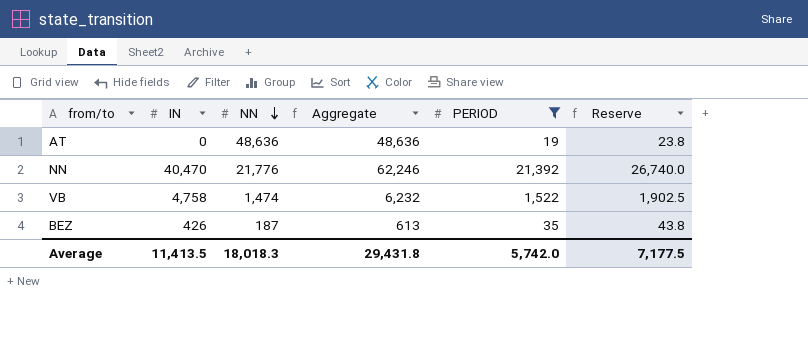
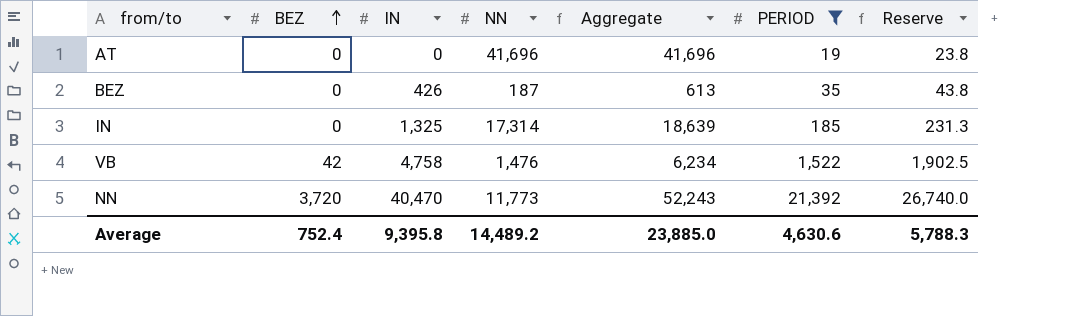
row order: NN descending -> BEZ ascending
column BEZ | position: none -> 2
AT | NN: 48,636 -> 41,696
AT | Aggregate: 48,636 -> 41,696
row IN: none -> 0 | 1,325 | 17,314 | 18,639 | 185 | 231.3
VB | NN: 1,474 -> 1,476
VB | Aggregate: 6,232 -> 6,234
NN | NN: 21,776 -> 11,773
NN | Aggregate: 62,246 -> 52,243
Average | IN: 11,413.5 -> 9,395.8
Average | NN: 18,018.3 -> 14,489.2
Average | Aggregate: 29,431.8 -> 23,885.0
Average | PERIOD: 5,742.0 -> 4,630.6
Average | Reserve: 7,177.5 -> 5,788.3

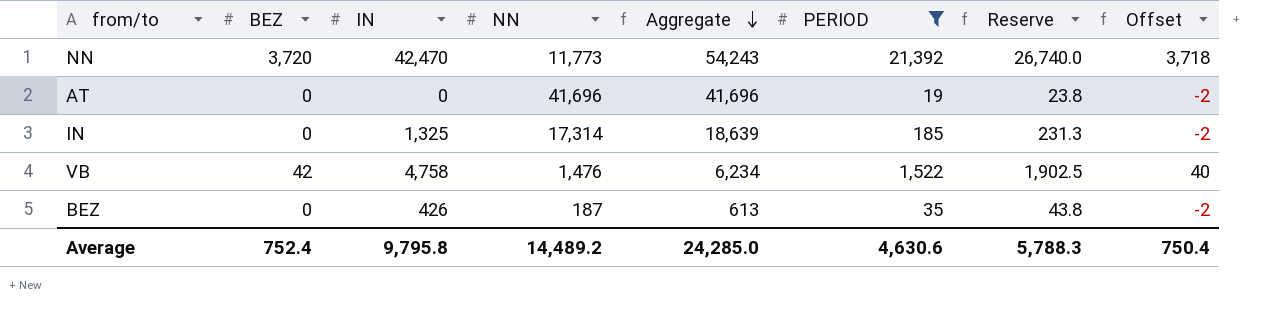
row order: BEZ ascending -> Aggregate descending
column Offset | formula: none -> [BEZ] - 2
NN | IN: 40,470 -> 42,470
NN | Aggregate: 52,243 -> 54,243
Average | IN: 9,395.8 -> 9,795.8
Average | Aggregate: 23,885.0 -> 24,285.0

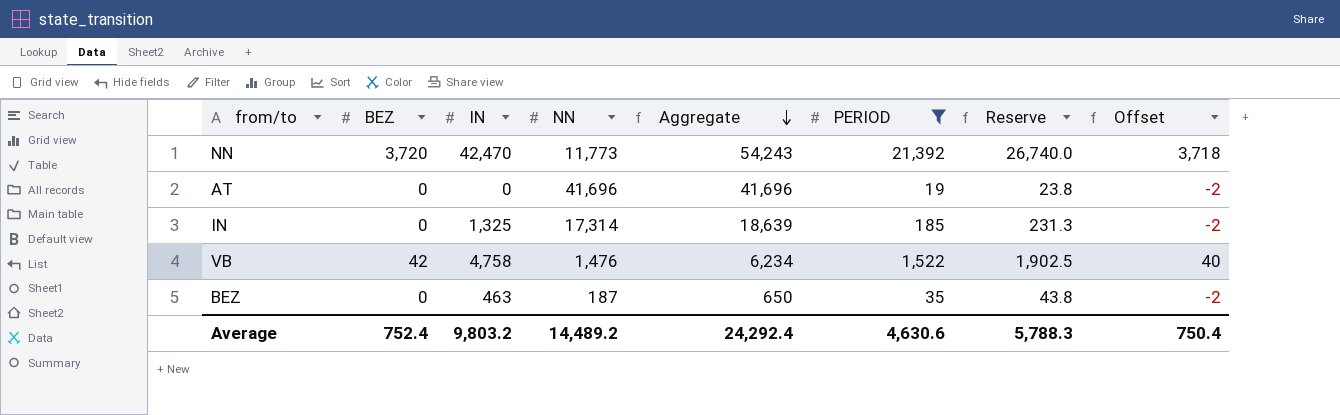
BEZ | IN: 426 -> 463
BEZ | Aggregate: 613 -> 650
Average | IN: 9,795.8 -> 9,803.2
Average | Aggregate: 24,285.0 -> 24,292.4

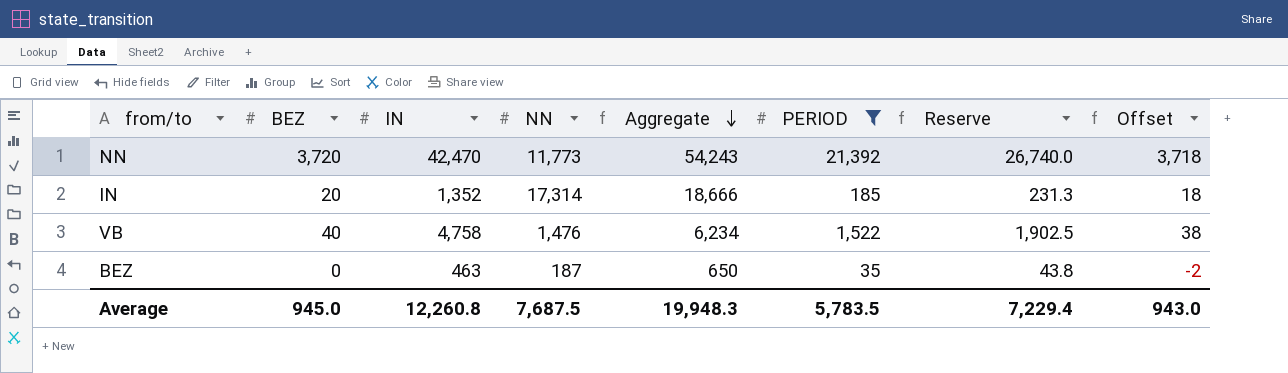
row AT: 0 | 0 | 41,696 | 41,696 | 19 | 23.8 | -2 -> none
IN | BEZ: 0 -> 20
IN | IN: 1,325 -> 1,352
IN | Aggregate: 18,639 -> 18,666
IN | Offset: -2 -> 18
VB | BEZ: 42 -> 40
VB | Offset: 40 -> 38
Average | BEZ: 752.4 -> 945.0
Average | IN: 9,803.2 -> 12,260.8
Average | NN: 14,489.2 -> 7,687.5
Average | Aggregate: 24,292.4 -> 19,948.3
Average | PERIOD: 4,630.6 -> 5,783.5
Average | Reserve: 5,788.3 -> 7,229.4
Average | Offset: 750.4 -> 943.0

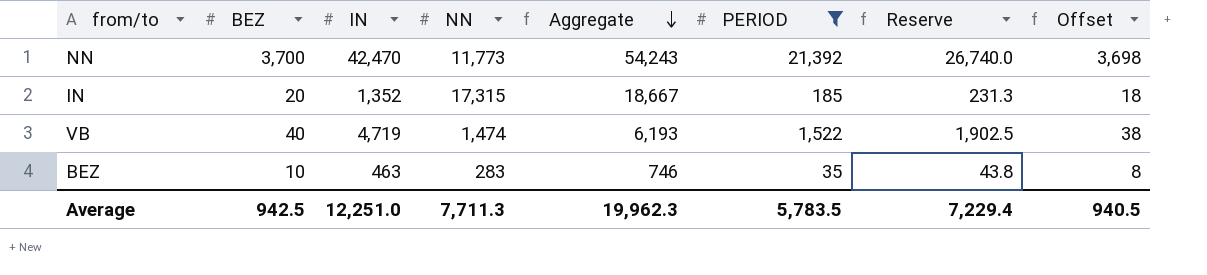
NN | BEZ: 3,720 -> 3,700
NN | Offset: 3,718 -> 3,698
IN | NN: 17,314 -> 17,315
IN | Aggregate: 18,666 -> 18,667
VB | IN: 4,758 -> 4,719
VB | NN: 1,476 -> 1,474
VB | Aggregate: 6,234 -> 6,193
BEZ | BEZ: 0 -> 10
BEZ | NN: 187 -> 283
BEZ | Aggregate: 650 -> 746
BEZ | Offset: -2 -> 8
Average | BEZ: 945.0 -> 942.5
Average | IN: 12,260.8 -> 12,251.0
Average | NN: 7,687.5 -> 7,711.3
Average | Aggregate: 19,948.3 -> 19,962.3
Average | Offset: 943.0 -> 940.5

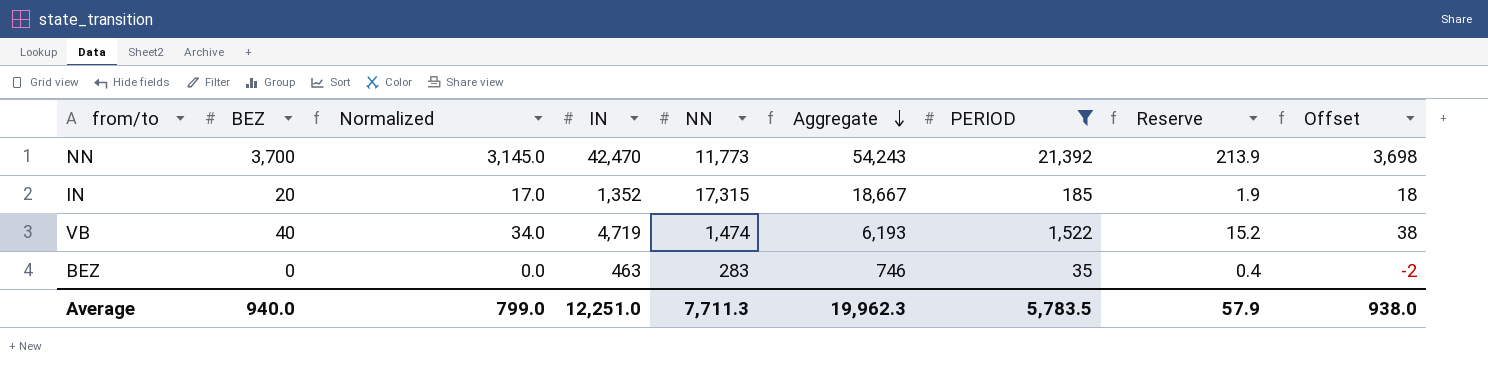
column Normalized | formula: none -> [BEZ] * 0.85
column Reserve | formula: [PERIOD] * 1.25 -> [PERIOD] * 0.01
BEZ | BEZ: 10 -> 0
BEZ | Offset: 8 -> -2
Average | BEZ: 942.5 -> 940.0
Average | Reserve: 7,229.4 -> 57.9
Average | Offset: 940.5 -> 938.0

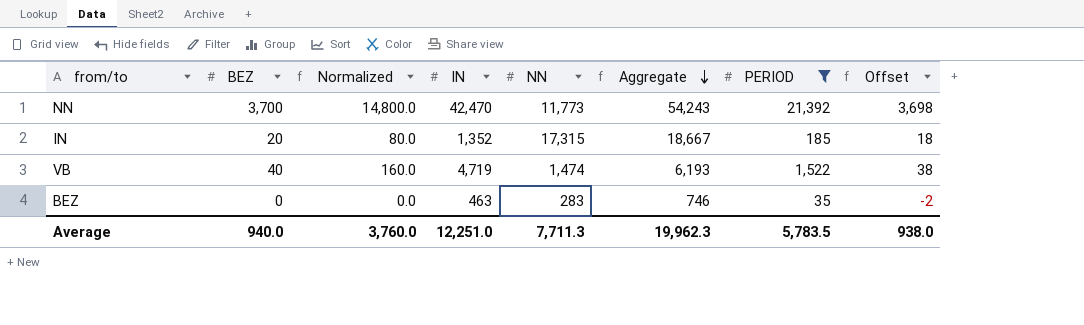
column Reserve | formula: [PERIOD] * 0.01 -> none
column Normalized | formula: [BEZ] * 0.85 -> [BEZ] * 4
Average | Normalized: 799.0 -> 3,760.0

